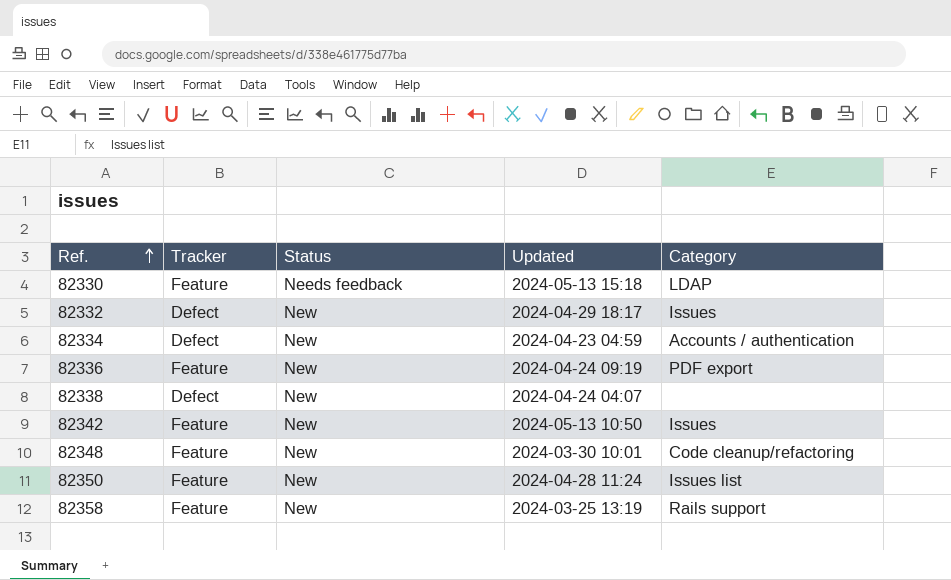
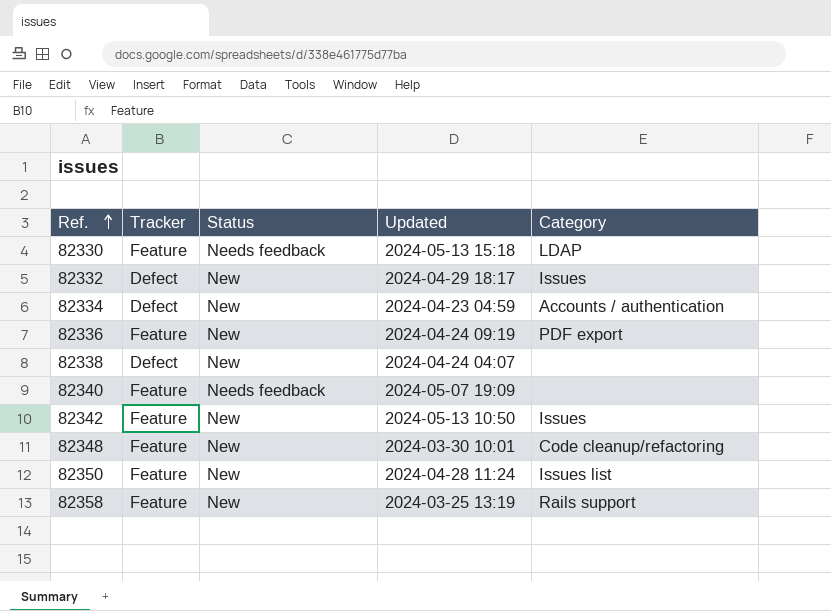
row 82340: none -> Feature | Needs feedback | 2024-05-07 19:09 | none

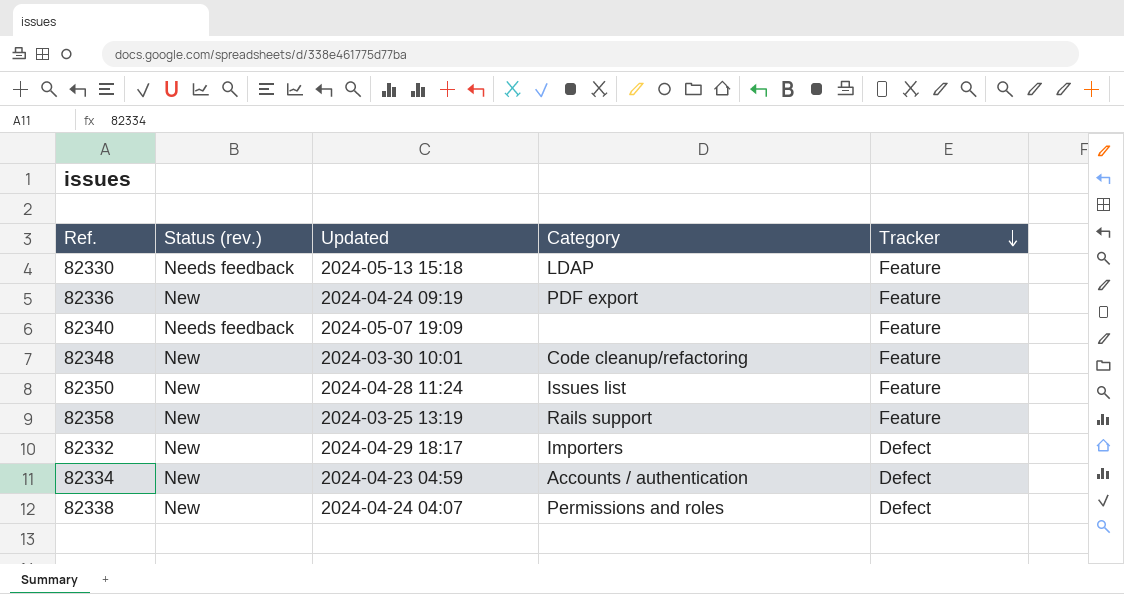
row order: Ref. ascending -> Tracker descending
column name: Status -> Status (rev.)
column Tracker | position: 2 -> 5
row 82342: Feature | New | 2024-05-13 10:50 | Issues -> none
82332 | Category: Issues -> Importers
82338 | Category: none -> Permissions and roles

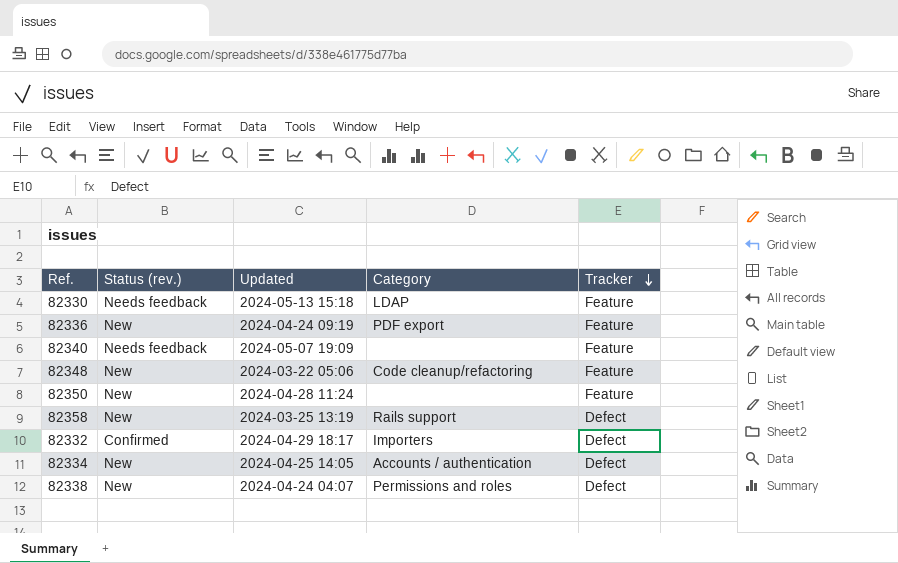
82348 | Updated: 2024-03-30 10:01 -> 2024-03-22 05:06
82350 | Category: Issues list -> none
82358 | Tracker: Feature -> Defect
82332 | Status (rev.): New -> Confirmed
82334 | Updated: 2024-04-23 04:59 -> 2024-04-25 14:05

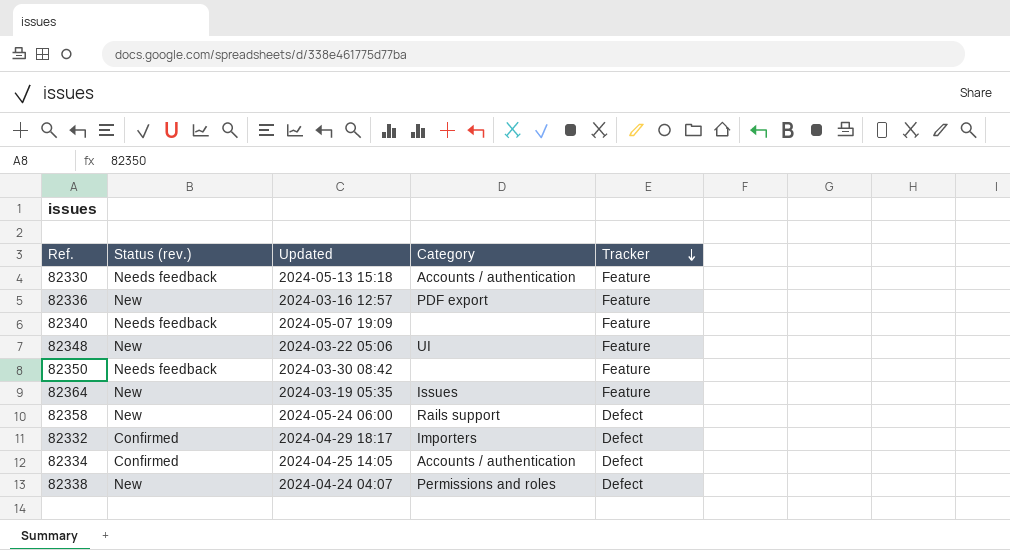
82330 | Category: LDAP -> Accounts / authentication
82336 | Updated: 2024-04-24 09:19 -> 2024-03-16 12:57
82348 | Category: Code cleanup/refactoring -> UI
82350 | Status (rev.): New -> Needs feedback
82350 | Updated: 2024-04-28 11:24 -> 2024-03-30 08:42
row 82364: none -> New | 2024-03-19 05:35 | Issues | Feature
82358 | Updated: 2024-03-25 13:19 -> 2024-05-24 06:00
82334 | Status (rev.): New -> Confirmed

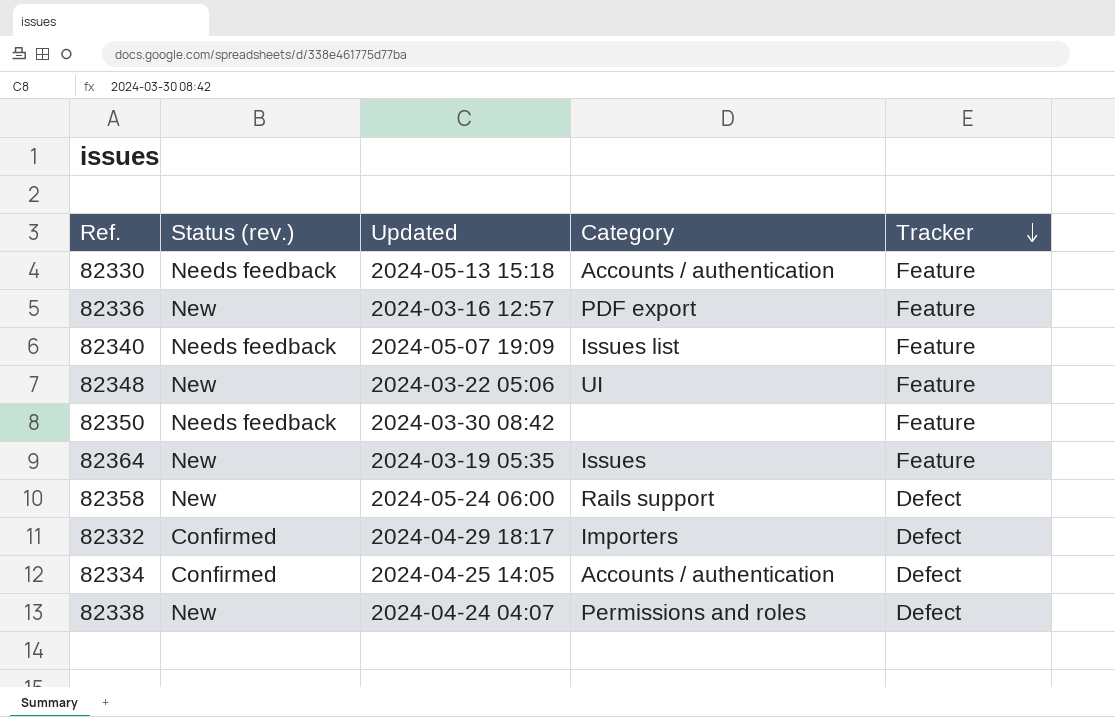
82340 | Category: none -> Issues list

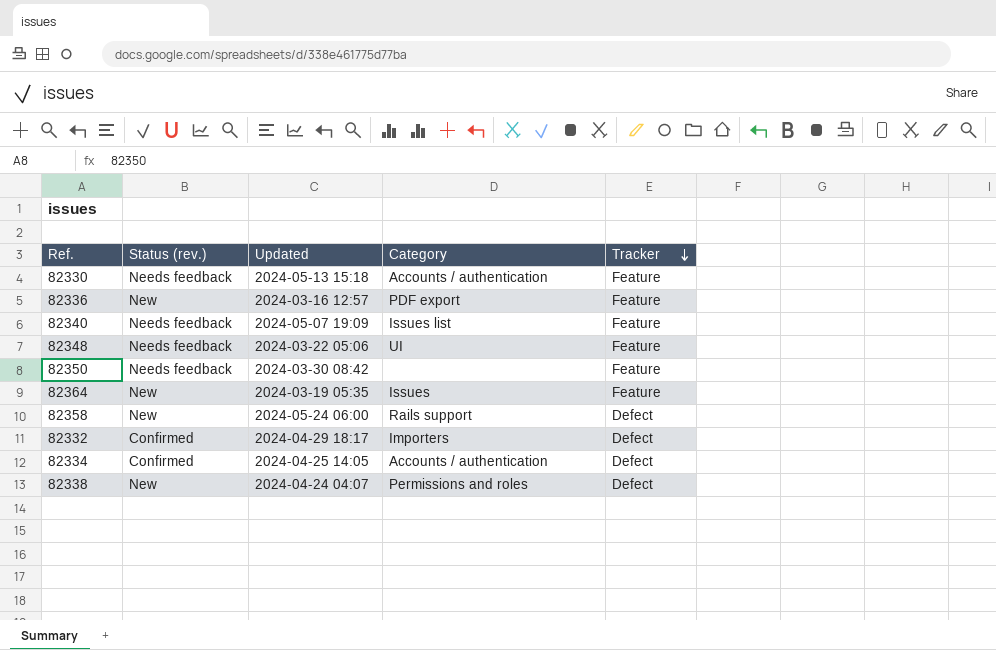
82348 | Status (rev.): New -> Needs feedback

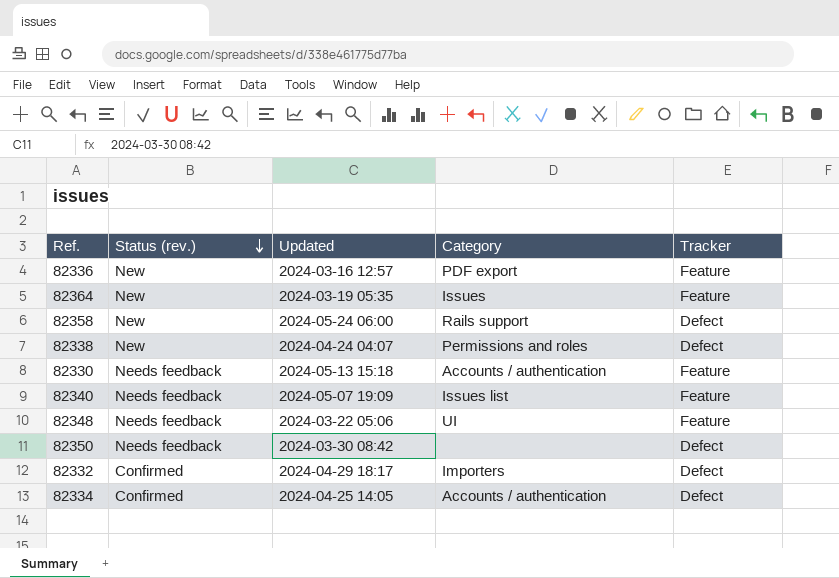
row order: Tracker descending -> Status (rev.) descending
82350 | Tracker: Feature -> Defect

